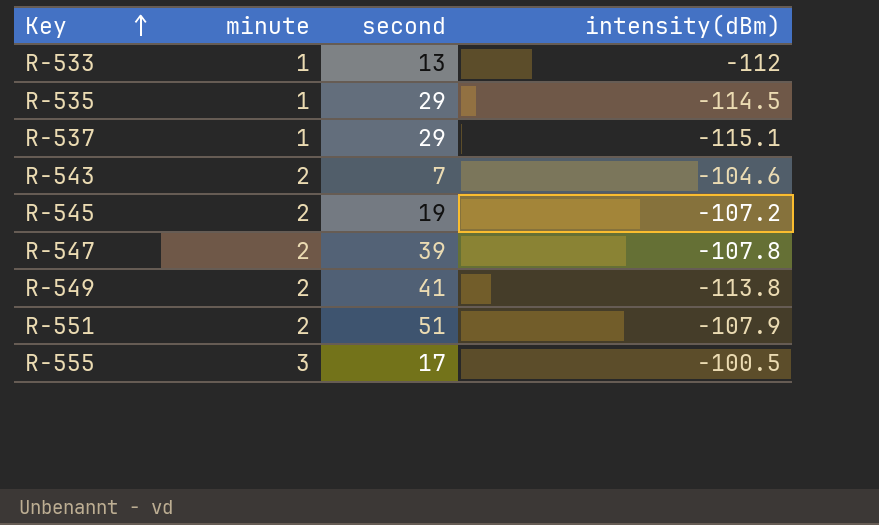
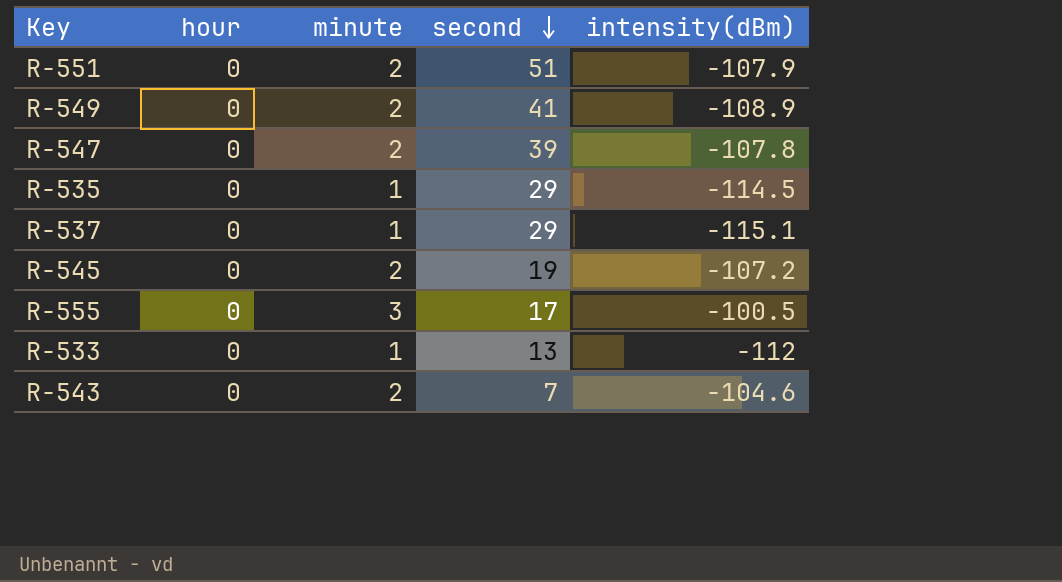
row order: Key ascending -> second descending
column hour | position: none -> 2
R-549 | intensity(dBm): -113.8 -> -108.9

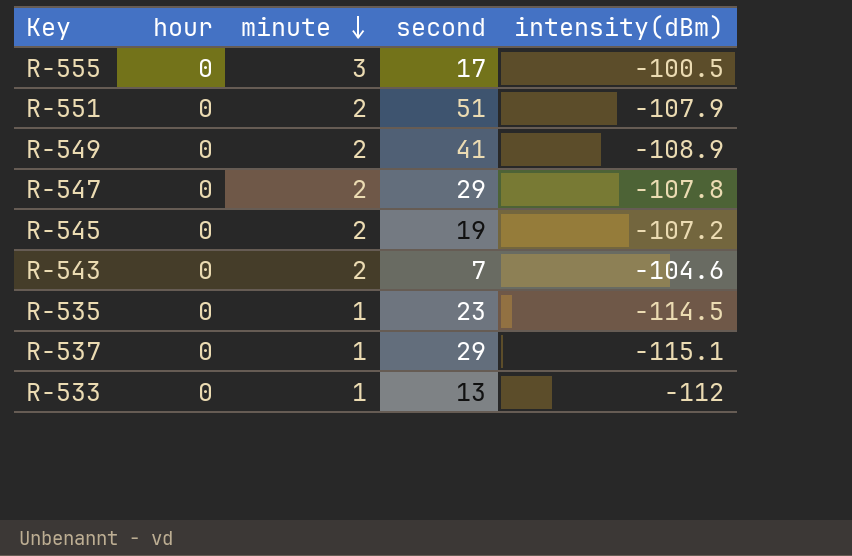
row order: second descending -> minute descending
R-547 | second: 39 -> 29
R-535 | second: 29 -> 23

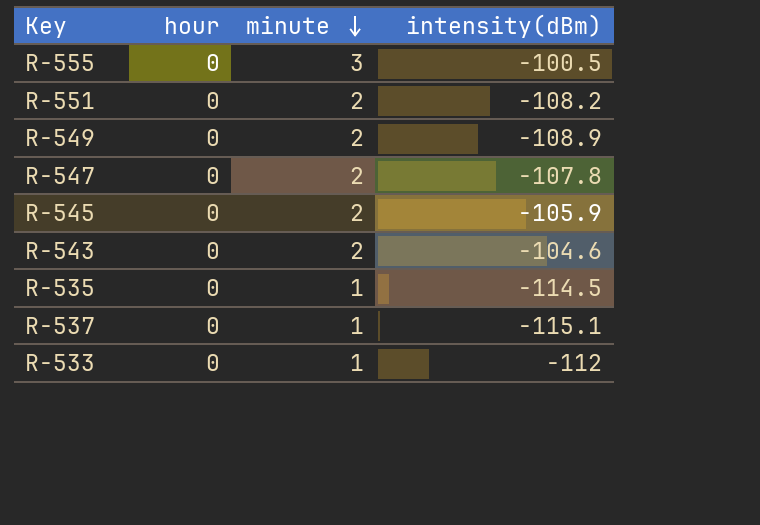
column second | position: 4 -> none
R-551 | intensity(dBm): -107.9 -> -108.2
R-545 | intensity(dBm): -107.2 -> -105.9

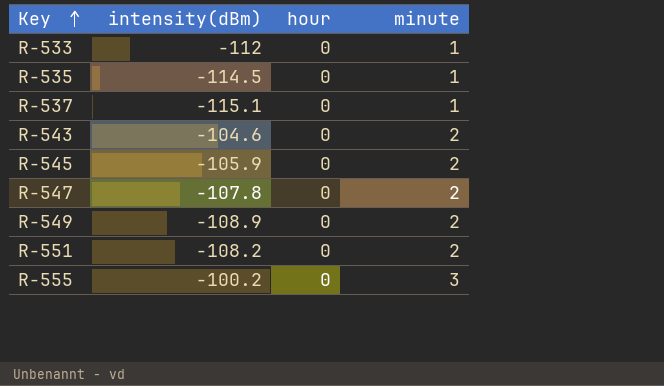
row order: minute descending -> Key ascending
column intensity(dBm) | position: 4 -> 2
R-555 | intensity(dBm): -100.5 -> -100.2

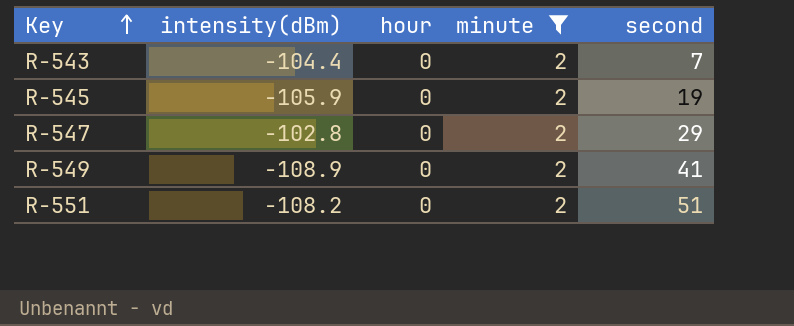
filter: none -> minute = 2
column second | position: none -> 5
R-543 | intensity(dBm): -104.6 -> -104.4
R-547 | intensity(dBm): -107.8 -> -102.8

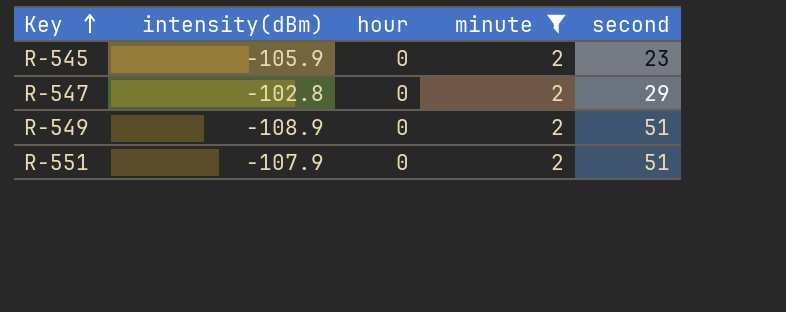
row R-543: -104.4 | 0 | 2 | 7 -> none
R-545 | second: 19 -> 23
R-549 | second: 41 -> 51
R-551 | intensity(dBm): -108.2 -> -107.9

